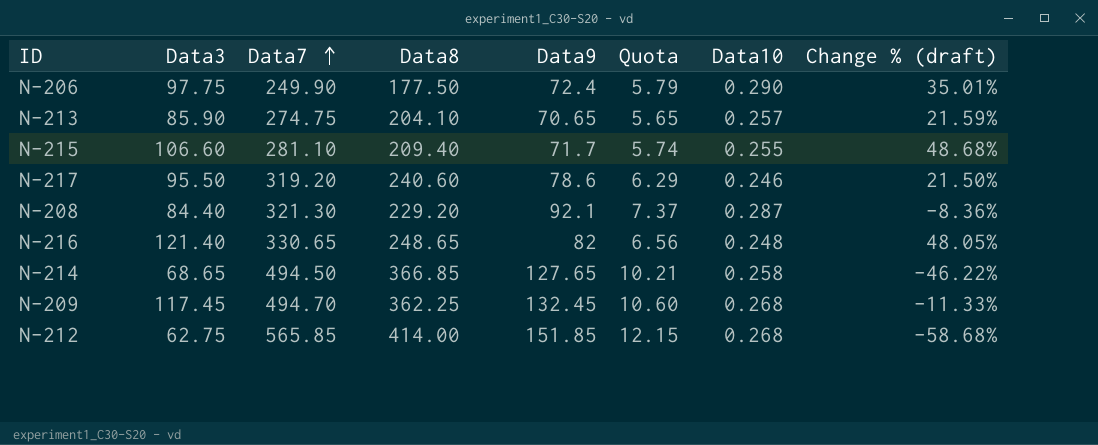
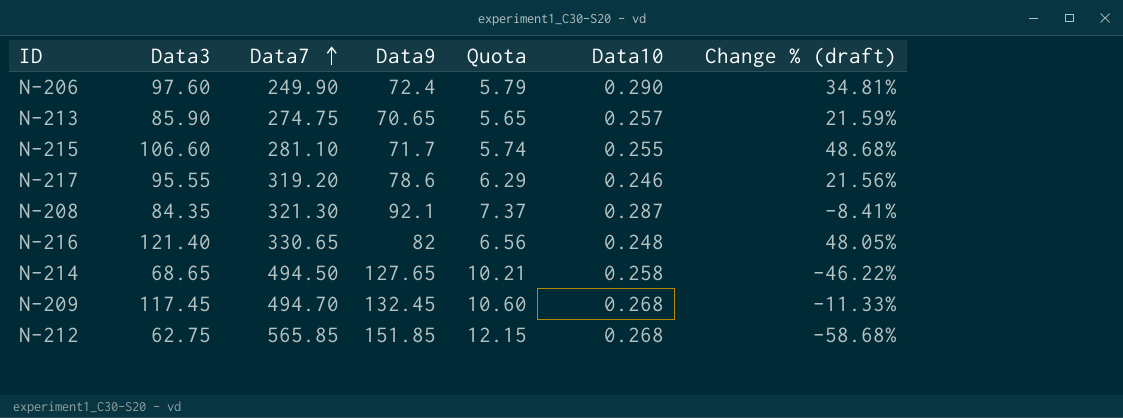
column Data8 | formula: [Data7] - [Data9] -> none
N-206 | Data3: 97.75 -> 97.60
N-206 | Change % (draft): 35.01% -> 34.81%
N-217 | Data3: 95.50 -> 95.55
N-217 | Change % (draft): 21.50% -> 21.56%
N-208 | Data3: 84.40 -> 84.35
N-208 | Change % (draft): -8.36% -> -8.41%

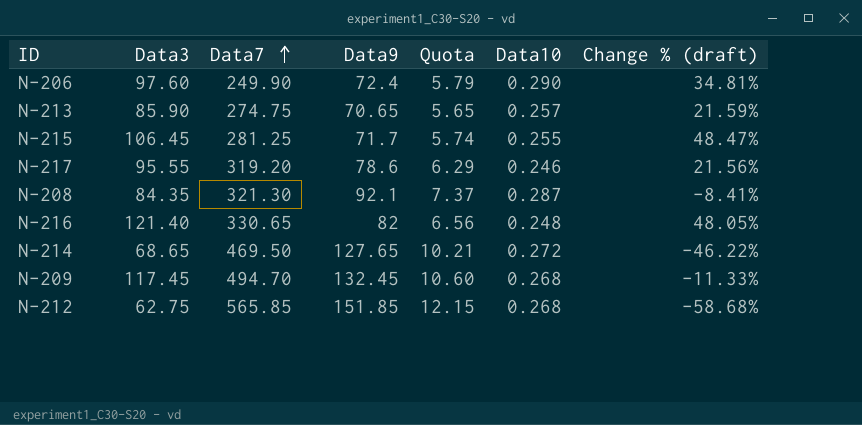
N-215 | Data3: 106.60 -> 106.45
N-215 | Data7: 281.10 -> 281.25
N-215 | Change % (draft): 48.68% -> 48.47%
N-214 | Data7: 494.50 -> 469.50
N-214 | Data10: 0.258 -> 0.272

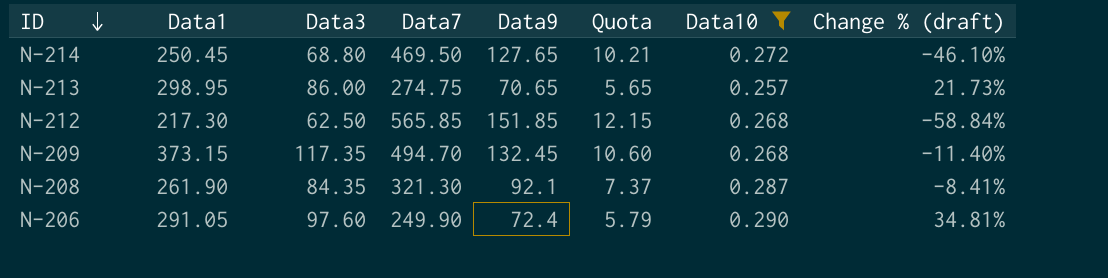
filter: none -> Data10 >= 0.257
row order: Data7 ascending -> ID descending
column Data1 | position: none -> 2
N-214 | Data3: 68.65 -> 68.80
N-214 | Change % (draft): -46.22% -> -46.10%
N-213 | Data3: 85.90 -> 86.00
N-213 | Change % (draft): 21.59% -> 21.73%
N-212 | Data3: 62.75 -> 62.50
N-212 | Change % (draft): -58.68% -> -58.84%
N-209 | Data3: 117.45 -> 117.35
N-209 | Change % (draft): -11.33% -> -11.40%

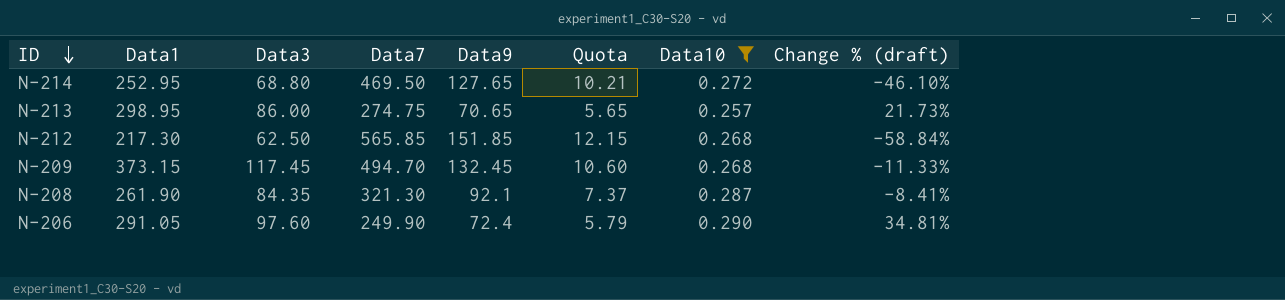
N-214 | Data1: 250.45 -> 252.95
N-209 | Data3: 117.35 -> 117.45
N-209 | Change % (draft): -11.40% -> -11.33%

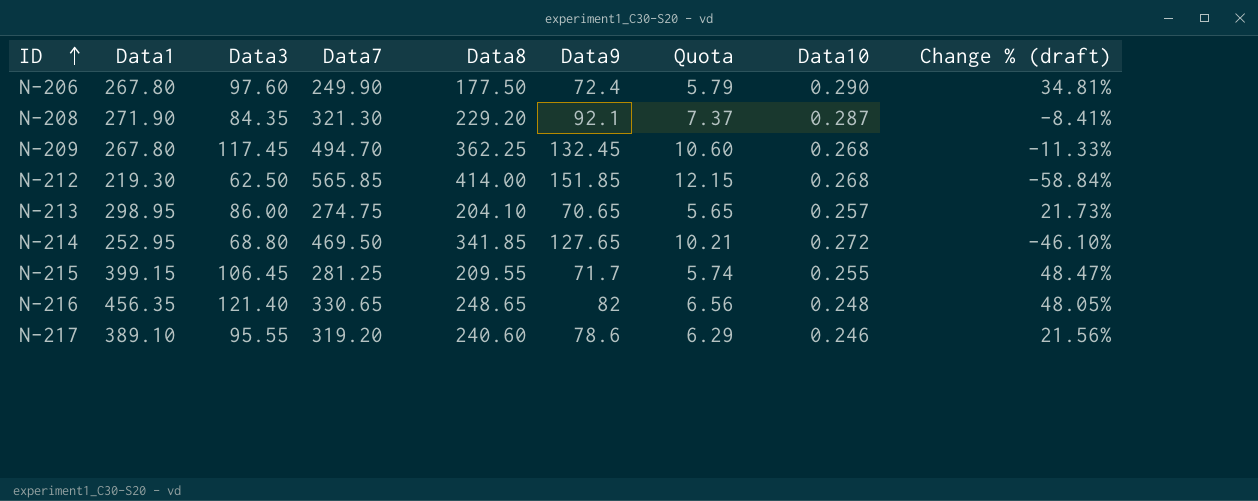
filter: Data10 >= 0.257 -> none
row order: ID descending -> ID ascending
column Data8 | formula: none -> [Data7] - [Data9]
N-206 | Data1: 291.05 -> 267.80
N-208 | Data1: 261.90 -> 271.90
N-209 | Data1: 373.15 -> 267.80
N-212 | Data1: 217.30 -> 219.30

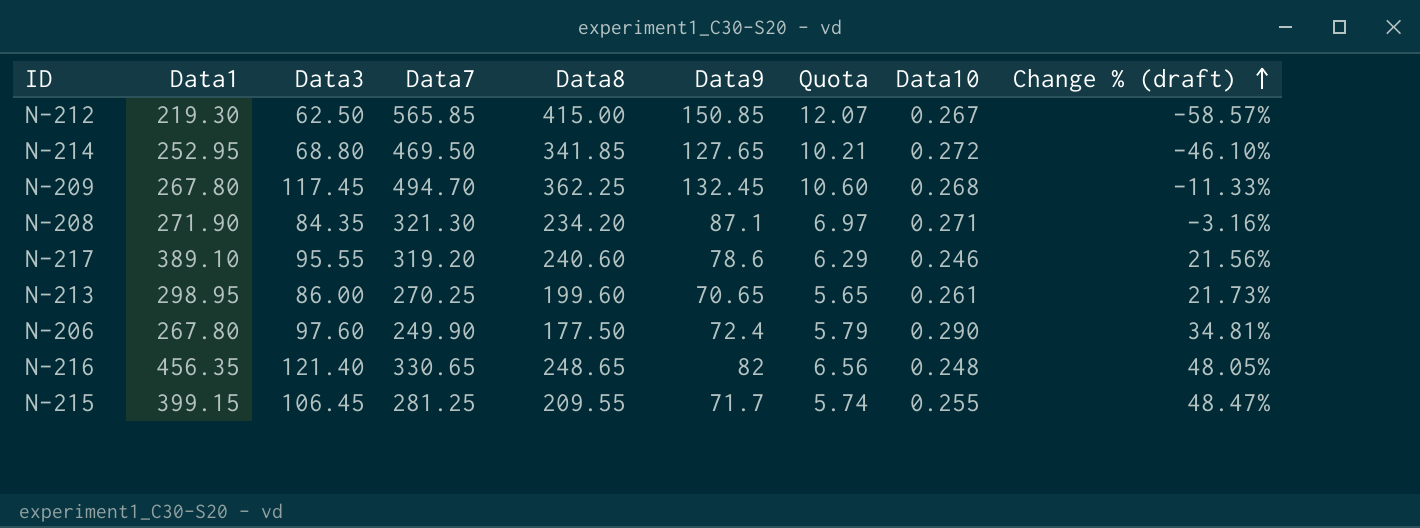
row order: ID ascending -> Change % (draft) ascending
N-212 | Data8: 414.00 -> 415.00
N-212 | Data9: 151.85 -> 150.85
N-212 | Quota: 12.15 -> 12.07
N-212 | Data10: 0.268 -> 0.267
N-212 | Change % (draft): -58.84% -> -58.57%
N-208 | Data8: 229.20 -> 234.20
N-208 | Data9: 92.1 -> 87.1
N-208 | Quota: 7.37 -> 6.97
N-208 | Data10: 0.287 -> 0.271
N-208 | Change % (draft): -8.41% -> -3.16%
N-213 | Data7: 274.75 -> 270.25
N-213 | Data8: 204.10 -> 199.60
N-213 | Data10: 0.257 -> 0.261

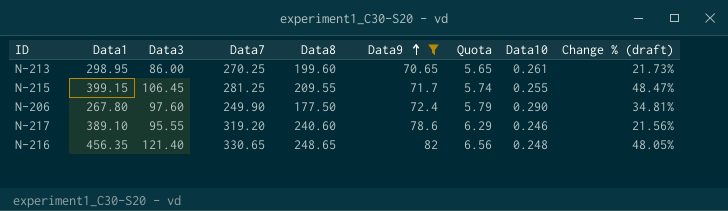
filter: none -> Data9 <= 82
row order: Change % (draft) ascending -> Data9 ascending

